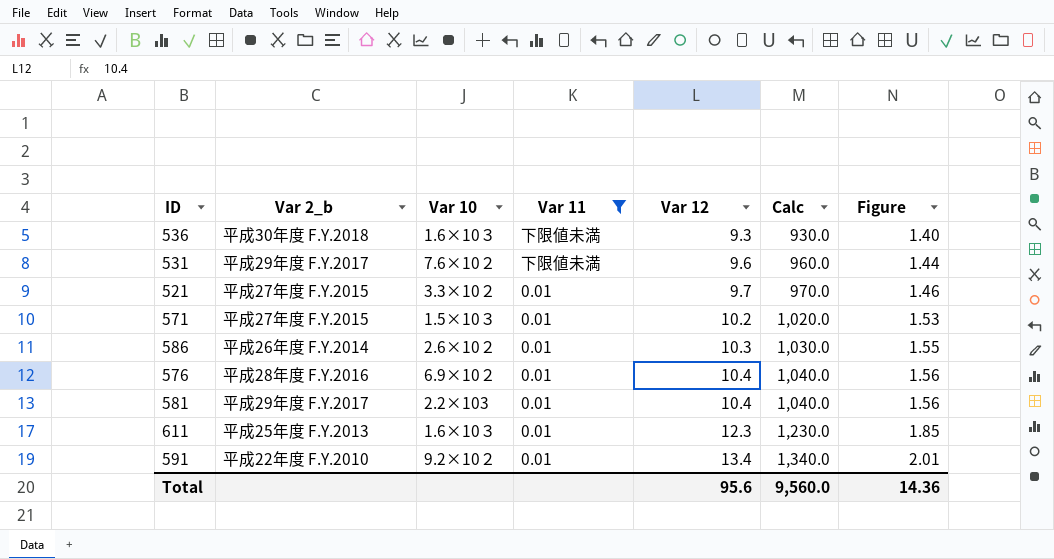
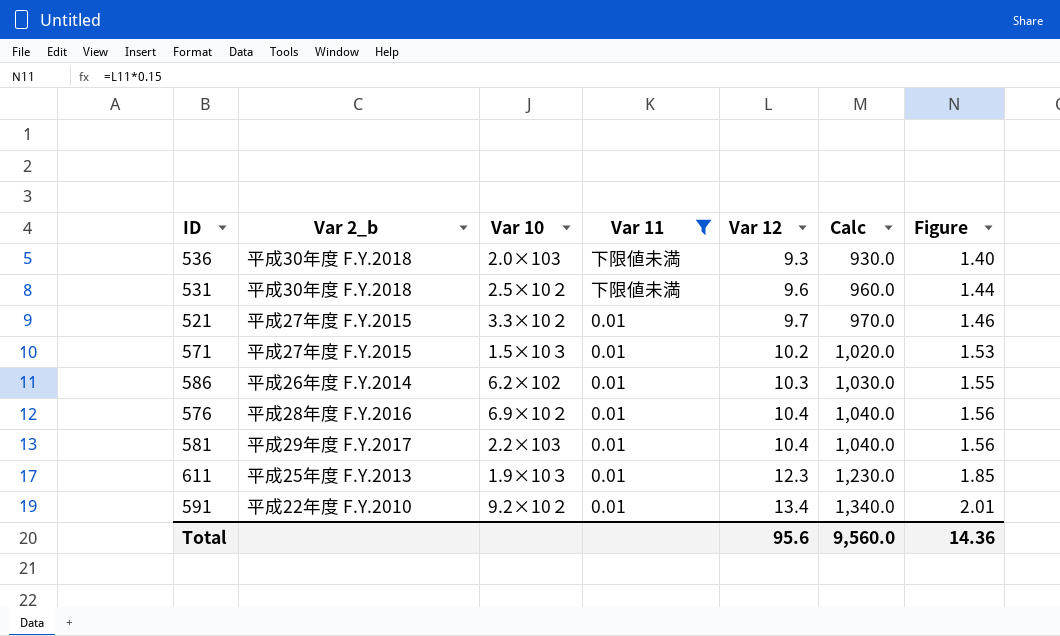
536 | Var 10: 1.6×10３ -> 2.0×103
531 | Var 2_b: 平成29年度 F.Y.2017 -> 平成30年度 F.Y.2018
531 | Var 10: 7.6×10２ -> 2.5×10２
586 | Var 10: 2.6×10２ -> 6.2×102
611 | Var 10: 1.6×10３ -> 1.9×10３

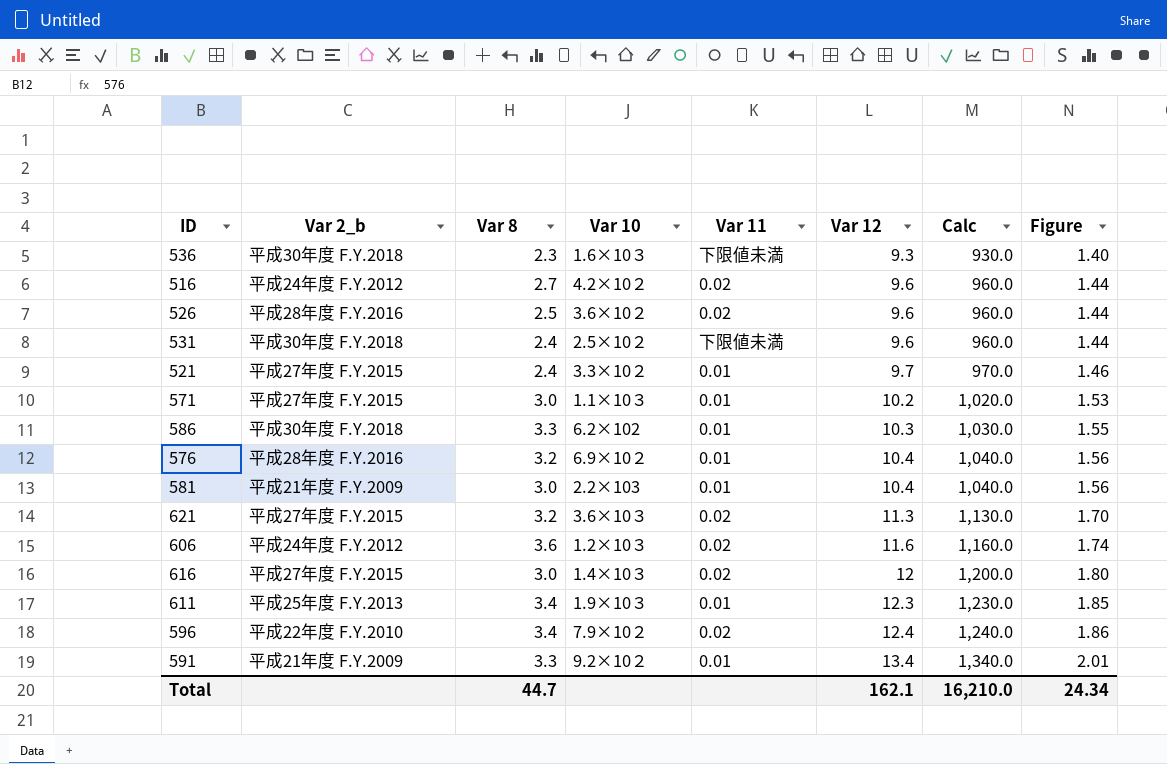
filter: Var 11 != 0.02 -> none
column Var 8 | position: none -> 3
536 | Var 10: 2.0×103 -> 1.6×10３
571 | Var 10: 1.5×10３ -> 1.1×10３
586 | Var 2_b: 平成26年度 F.Y.2014 -> 平成30年度 F.Y.2018
581 | Var 2_b: 平成29年度 F.Y.2017 -> 平成21年度 F.Y.2009
591 | Var 2_b: 平成22年度 F.Y.2010 -> 平成21年度 F.Y.2009
Total | Var 12: 95.6 -> 162.1
Total | Calc: 9,560.0 -> 16,210.0
Total | Figure: 14.36 -> 24.34

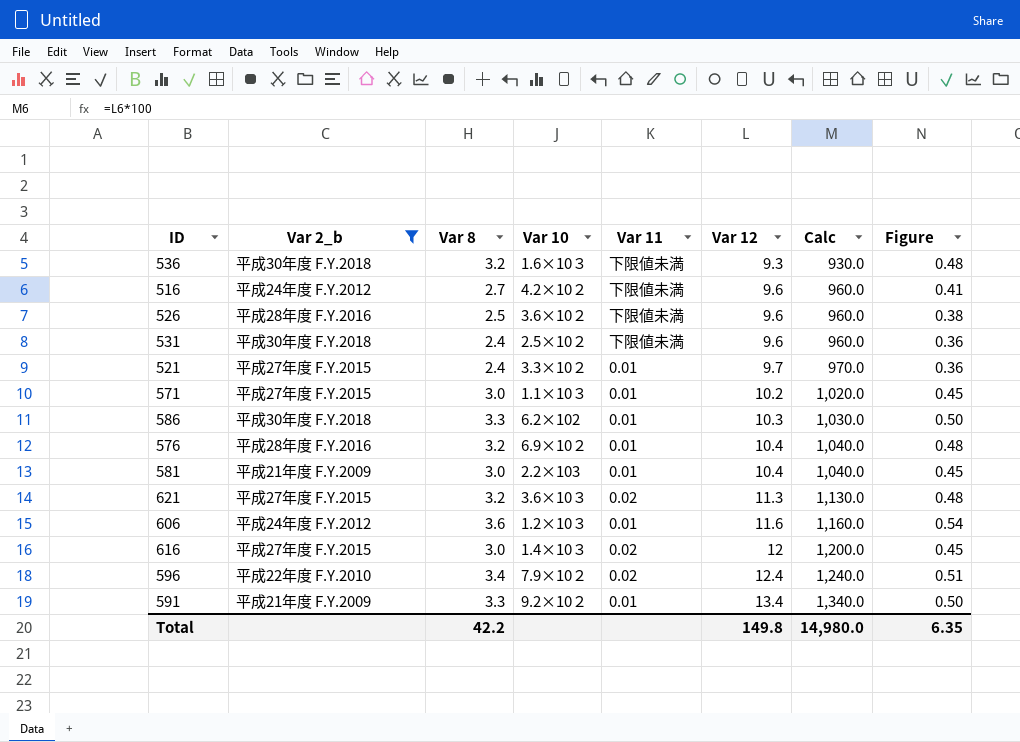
filter: none -> Var 2_b != 平成25年度 F.Y.2013
column Figure | formula: [Var 12] * 0.15 -> [Var 8] * 0.15
536 | Var 8: 2.3 -> 3.2
516 | Var 11: 0.02 -> 下限値未満
526 | Var 11: 0.02 -> 下限値未満
606 | Var 11: 0.02 -> 0.01
Total | Var 8: 44.7 -> 42.2
Total | Var 12: 162.1 -> 149.8
Total | Calc: 16,210.0 -> 14,980.0
Total | Figure: 24.34 -> 6.35

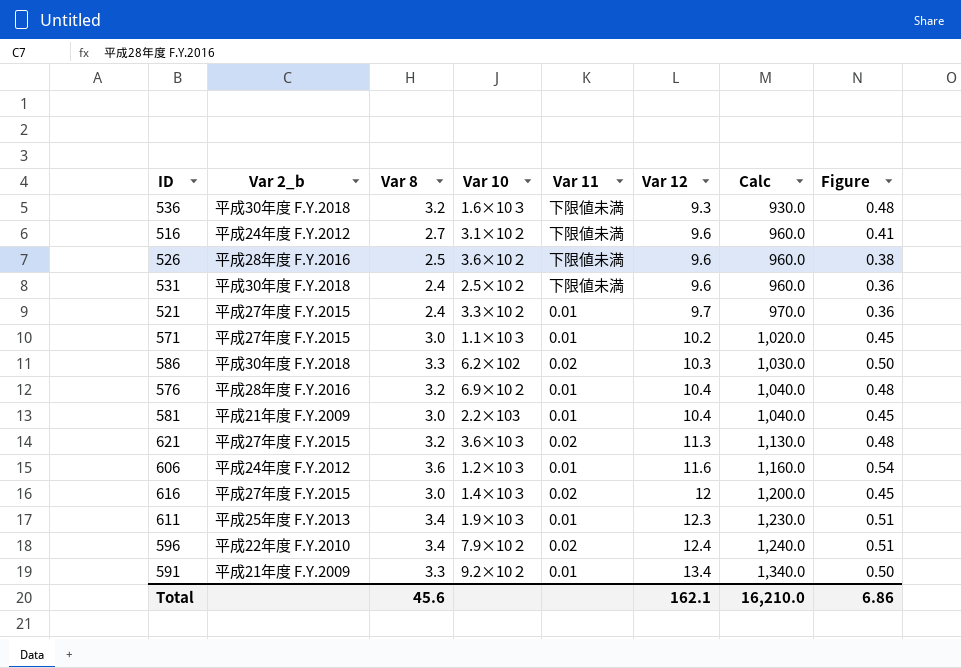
filter: Var 2_b != 平成25年度 F.Y.2013 -> none
516 | Var 10: 4.2×10２ -> 3.1×10２
586 | Var 11: 0.01 -> 0.02
Total | Var 8: 42.2 -> 45.6
Total | Var 12: 149.8 -> 162.1
Total | Calc: 14,980.0 -> 16,210.0
Total | Figure: 6.35 -> 6.86

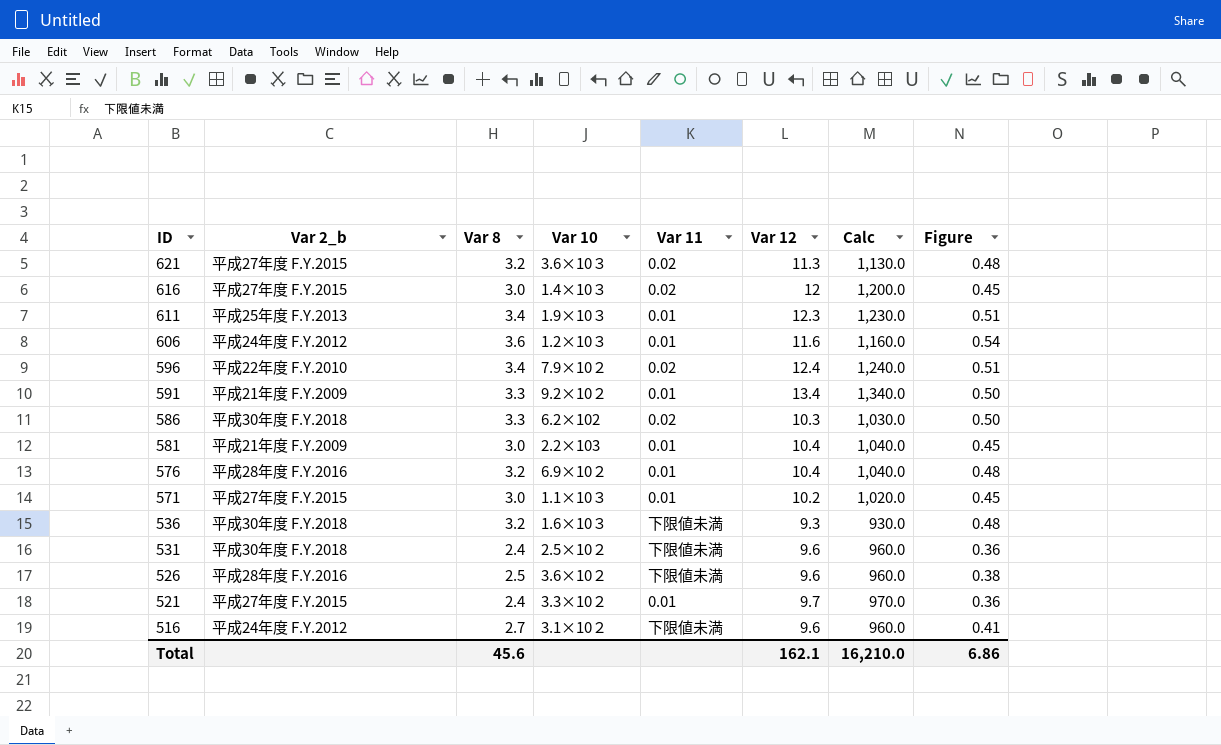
row order: Var 12 ascending -> ID descending

